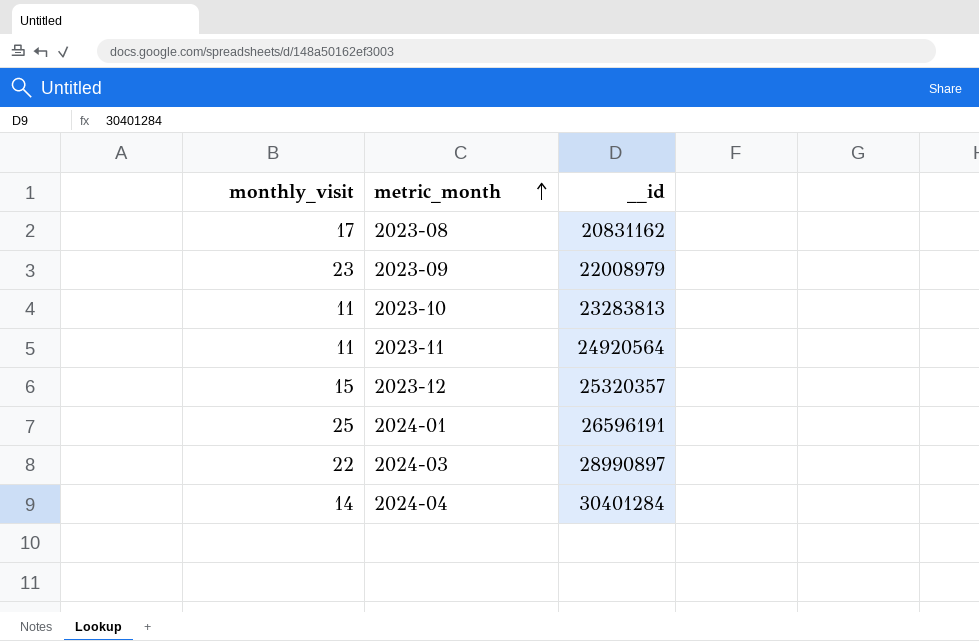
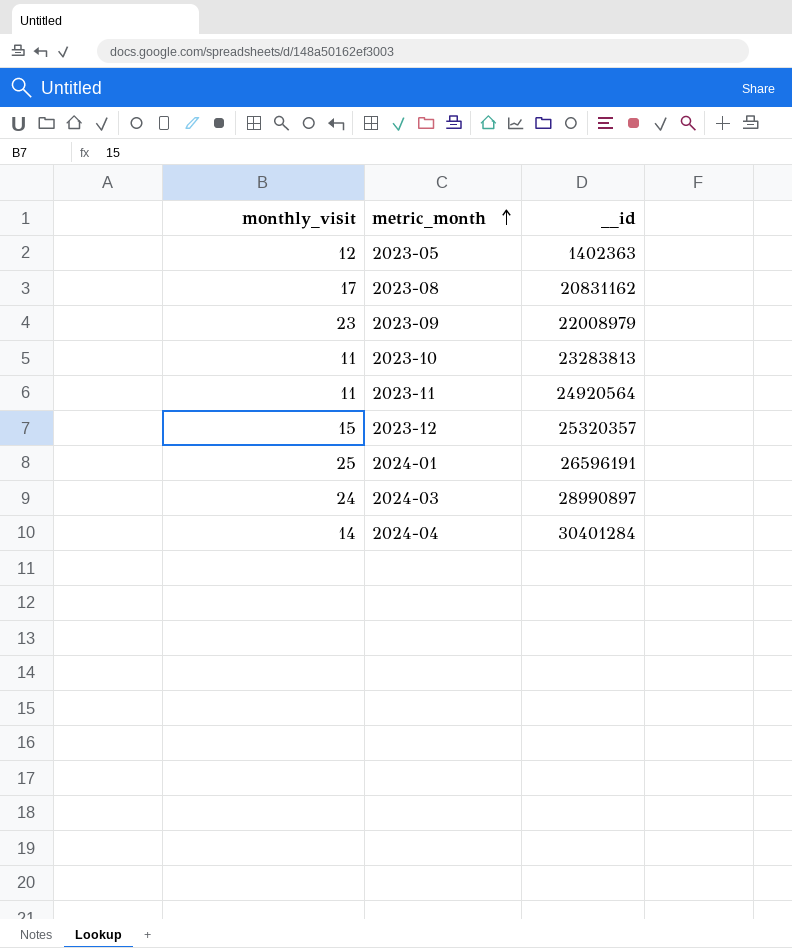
row 2023-05: none -> 12 | 1402363
2024-03 | monthly_visit: 22 -> 24

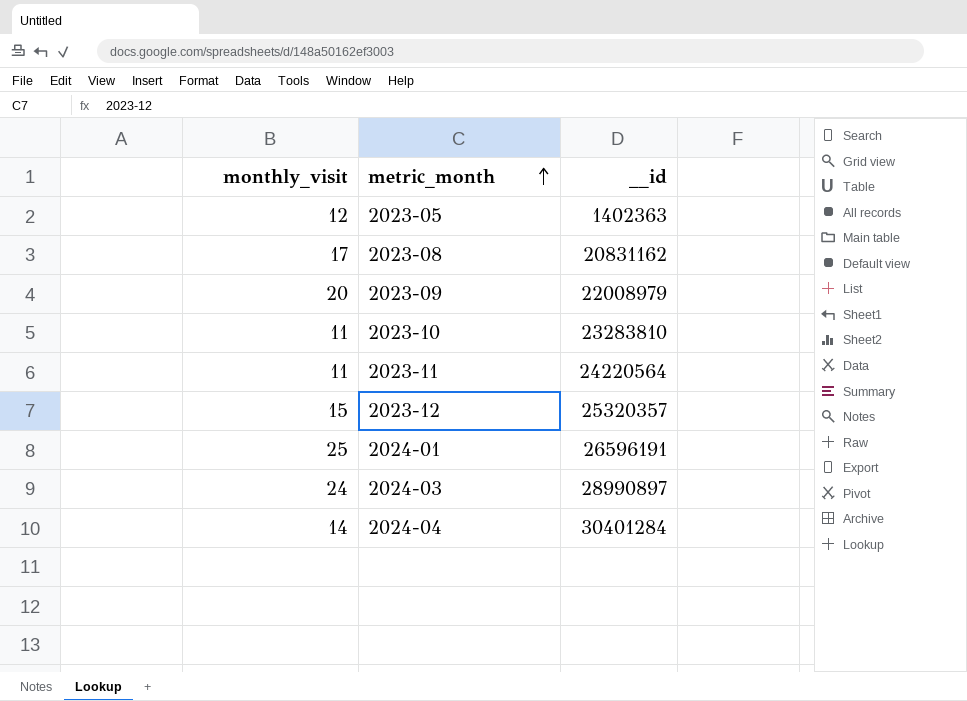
2023-09 | monthly_visit: 23 -> 20
2023-10 | __id: 23283813 -> 23283810
2023-11 | __id: 24920564 -> 24220564

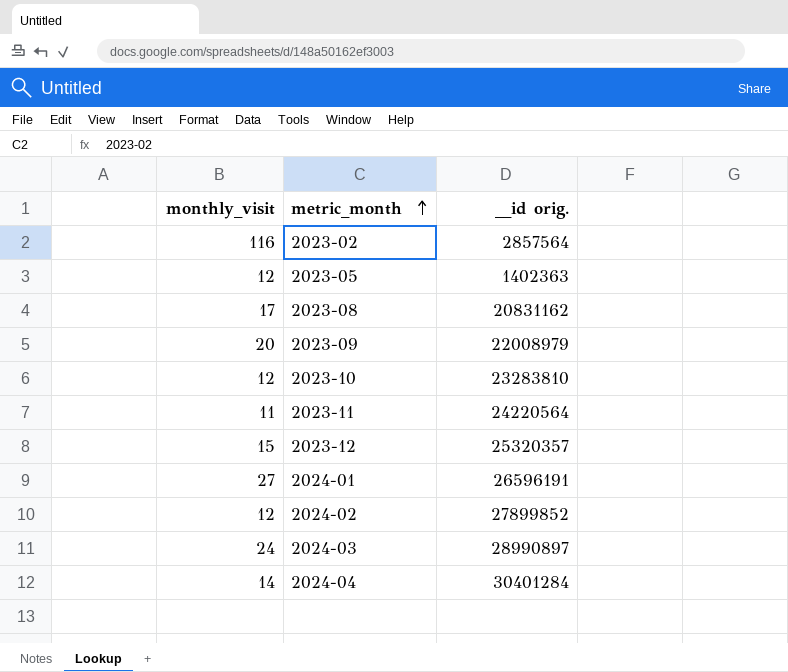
column name: __id -> __id orig.
row 2023-02: none -> 116 | 2857564
2023-10 | monthly_visit: 11 -> 12
2024-01 | monthly_visit: 25 -> 27
row 2024-02: none -> 12 | 27899852

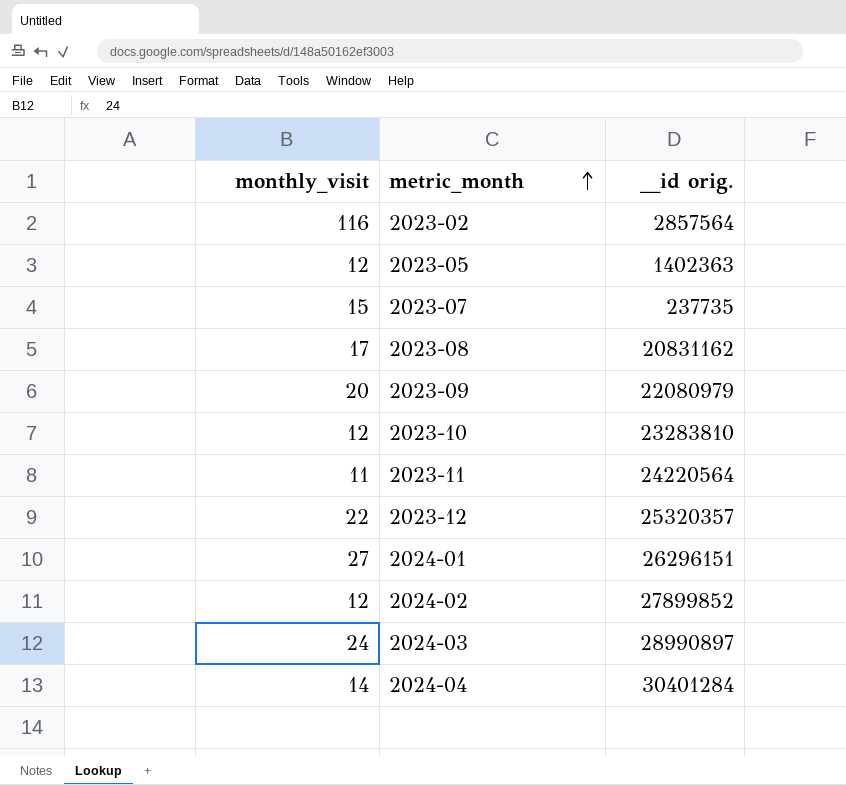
row 2023-07: none -> 15 | 237735
2023-09 | __id orig.: 22008979 -> 22080979
2023-12 | monthly_visit: 15 -> 22
2024-01 | __id orig.: 26596191 -> 26296151

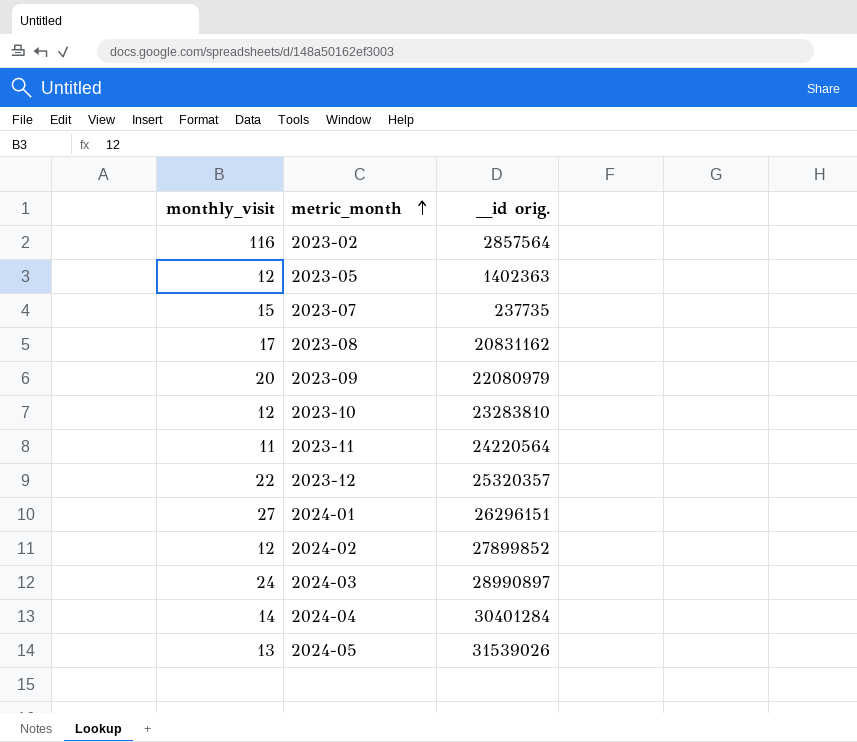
row 2024-05: none -> 13 | 31539026

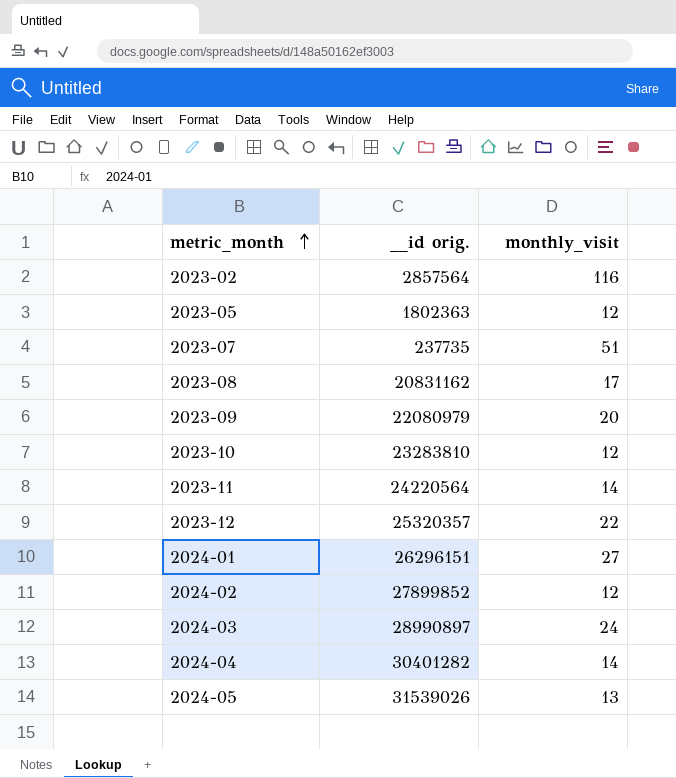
column monthly_visit | position: 1 -> 3
2023-05 | __id orig.: 1402363 -> 1802363
2023-07 | monthly_visit: 15 -> 51
2023-11 | monthly_visit: 11 -> 14
2024-04 | __id orig.: 30401284 -> 30401282

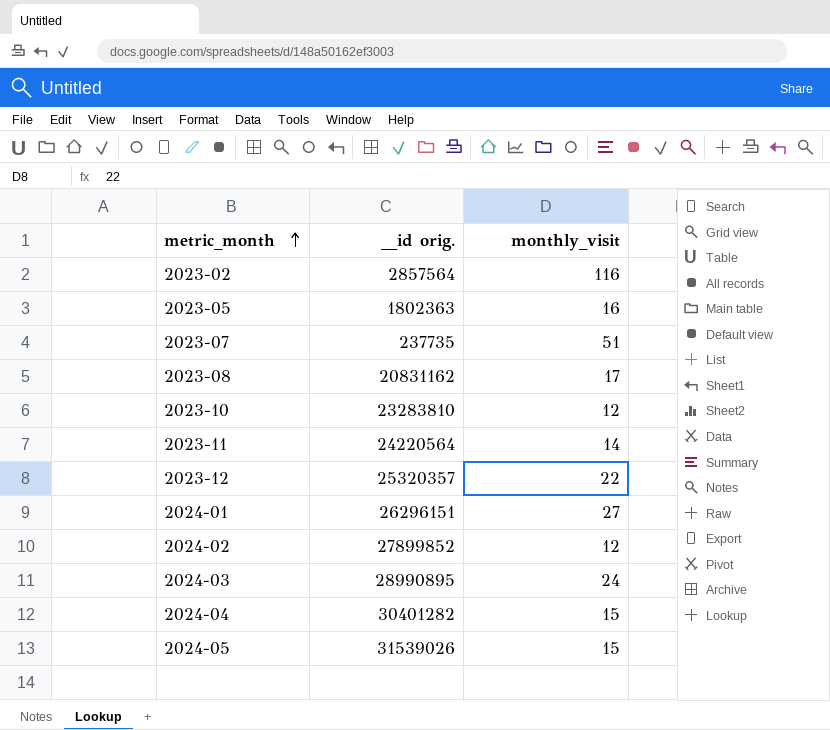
row 2023-09: 22080979 | 20 -> none
2023-05 | monthly_visit: 12 -> 16
2024-03 | __id orig.: 28990897 -> 28990895
2024-04 | monthly_visit: 14 -> 15
2024-05 | monthly_visit: 13 -> 15

